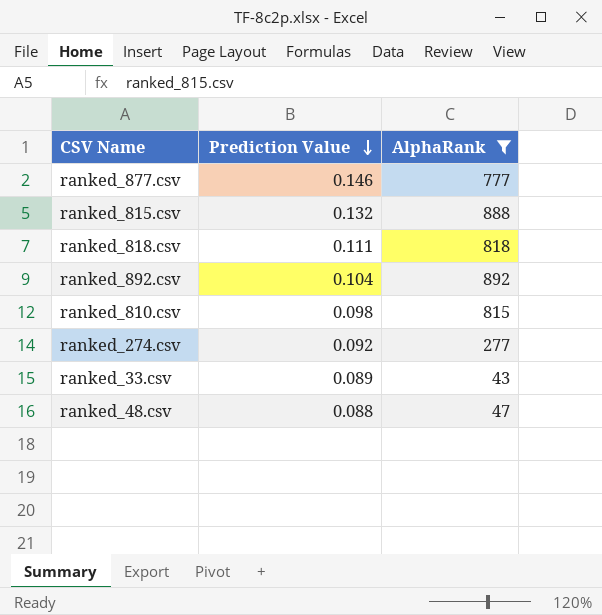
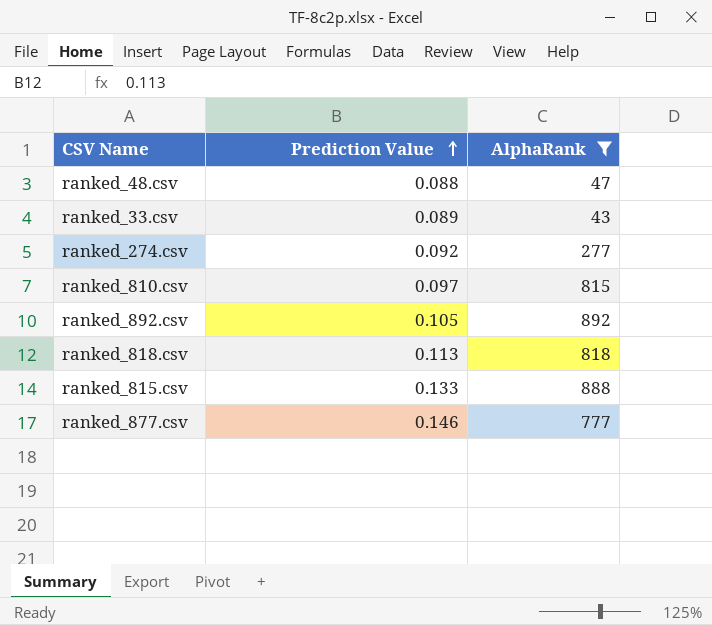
row order: Prediction Value descending -> Prediction Value ascending
ranked_810.csv | Prediction Value: 0.098 -> 0.097
ranked_892.csv | Prediction Value: 0.104 -> 0.105
ranked_818.csv | Prediction Value: 0.111 -> 0.113
ranked_815.csv | Prediction Value: 0.132 -> 0.133

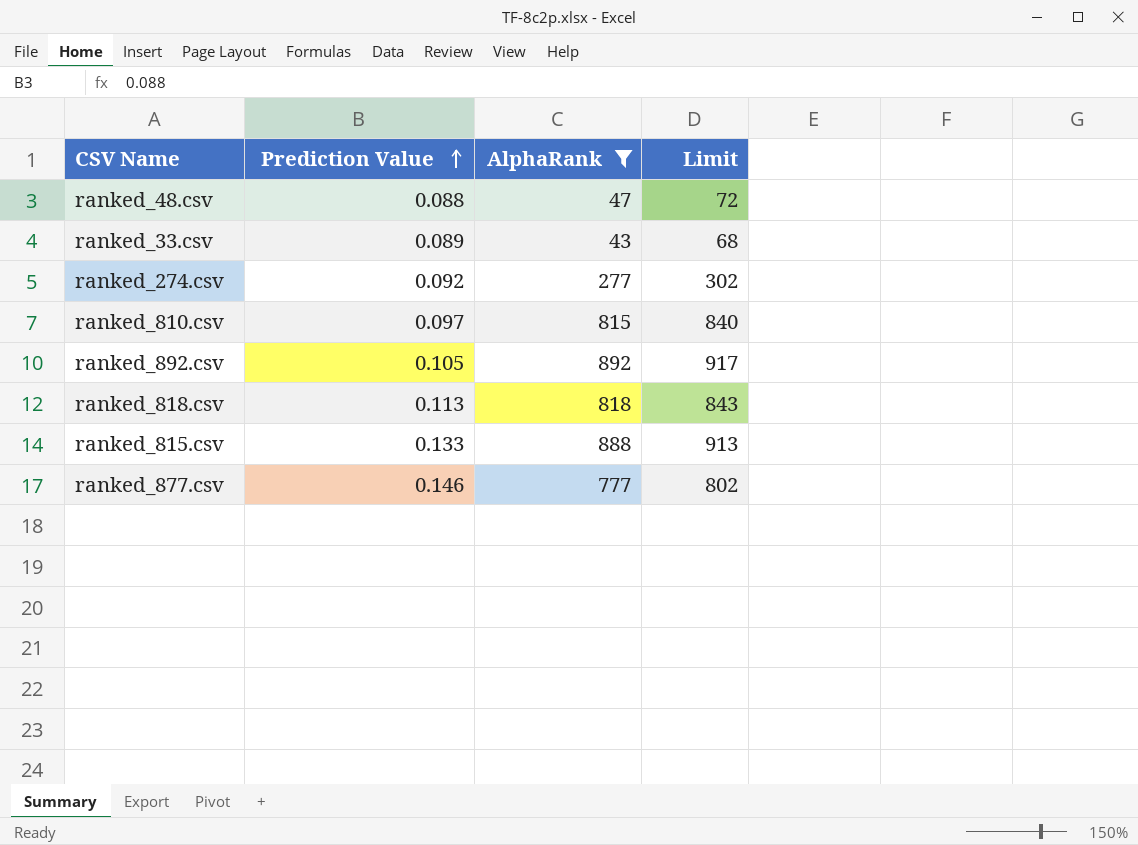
column Limit | formula: none -> [AlphaRank] + 25

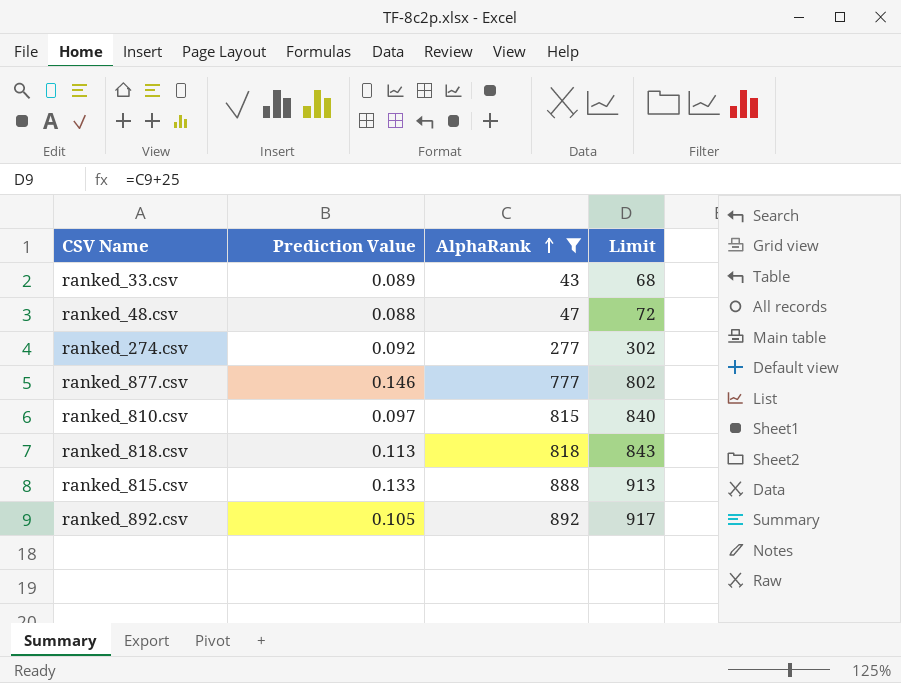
row order: Prediction Value ascending -> AlphaRank ascending

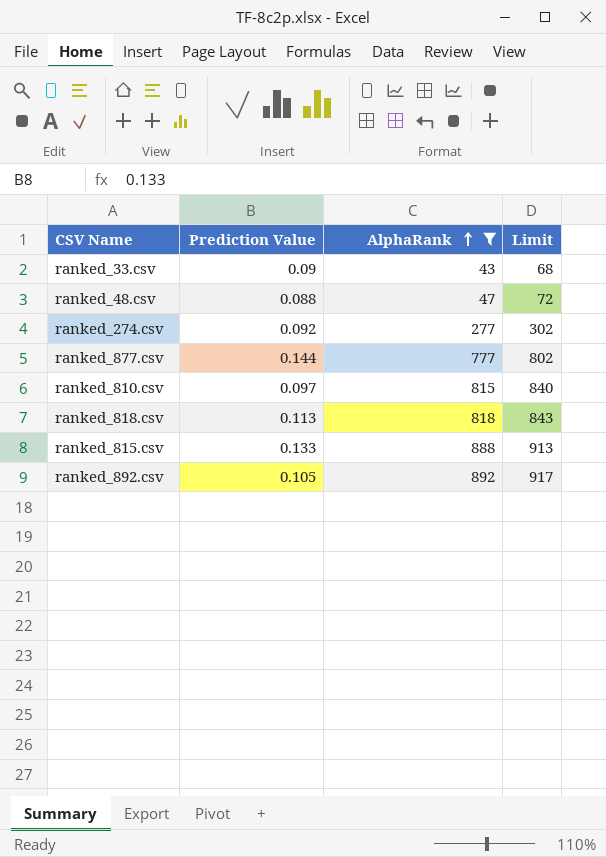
ranked_33.csv | Prediction Value: 0.089 -> 0.09
ranked_877.csv | Prediction Value: 0.146 -> 0.144

